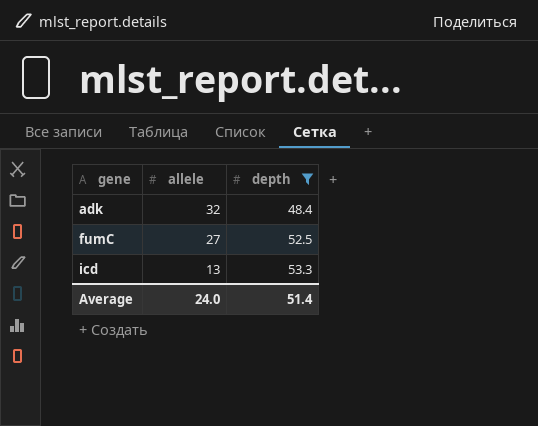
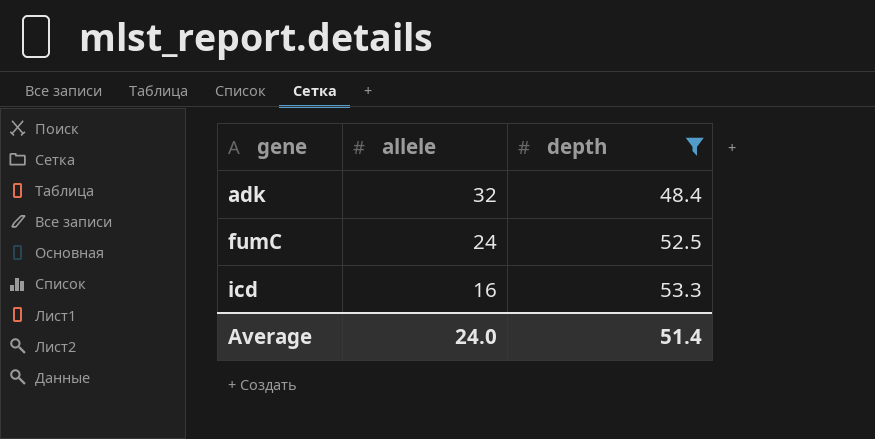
fumC | allele: 27 -> 24
icd | allele: 13 -> 16

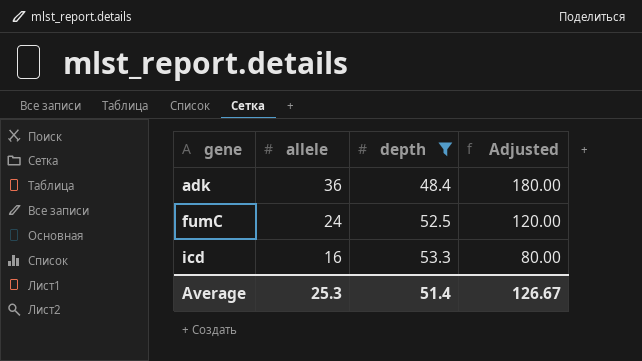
column Adjusted | formula: none -> [allele] * 5
adk | allele: 32 -> 36
Average | allele: 24.0 -> 25.3

